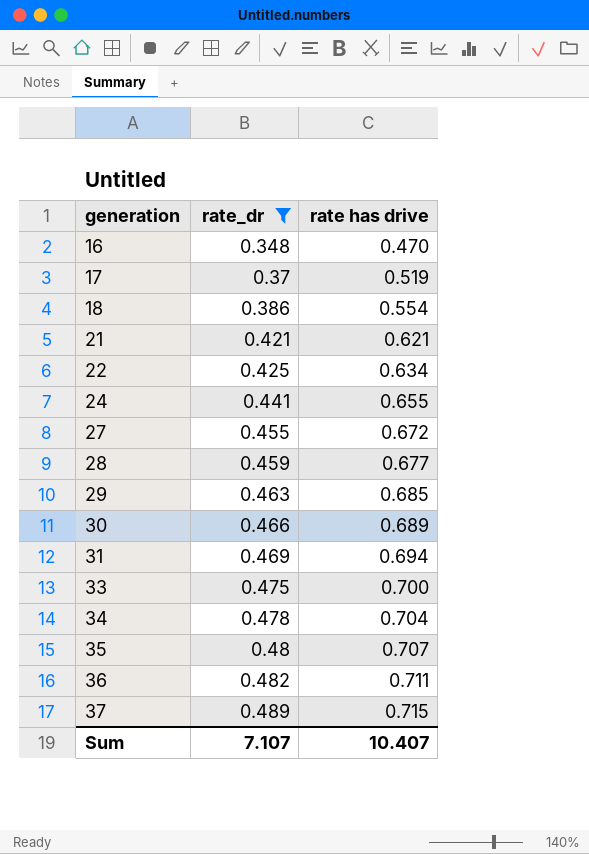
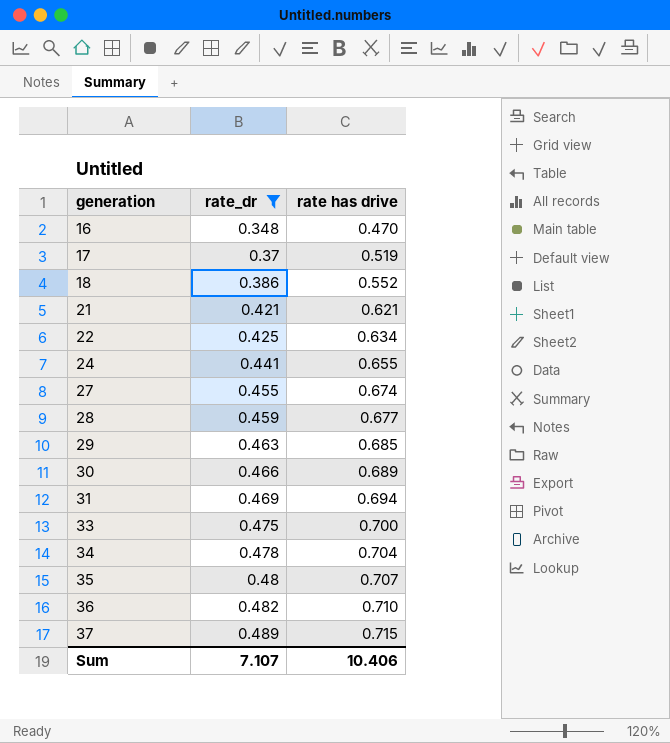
18 | rate has drive: 0.554 -> 0.552
27 | rate has drive: 0.672 -> 0.674
36 | rate has drive: 0.711 -> 0.710
Sum | rate has drive: 10.407 -> 10.406

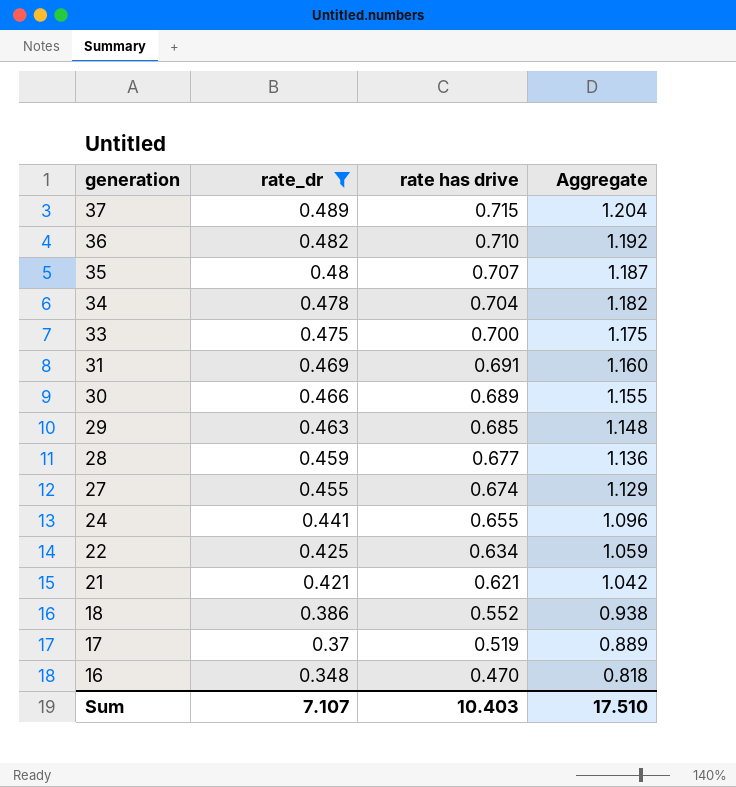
row order: generation ascending -> generation descending
column Aggregate | formula: none -> [rate_dr] + [rate has drive]
31 | rate has drive: 0.694 -> 0.691
Sum | rate has drive: 10.406 -> 10.403

